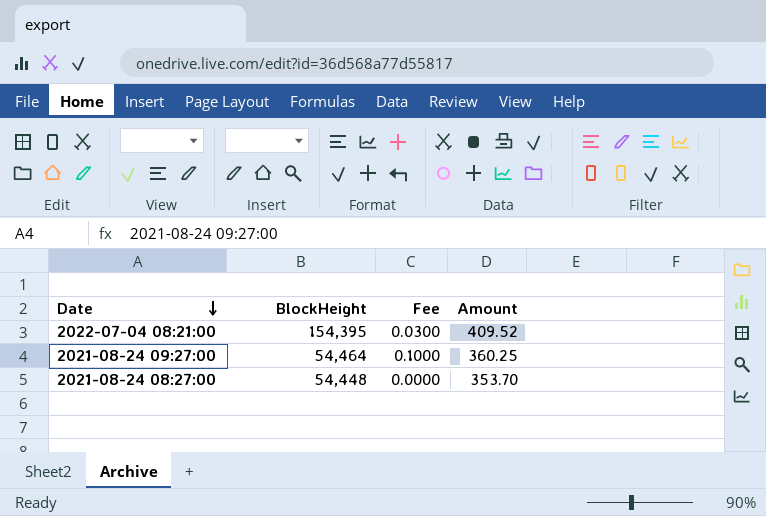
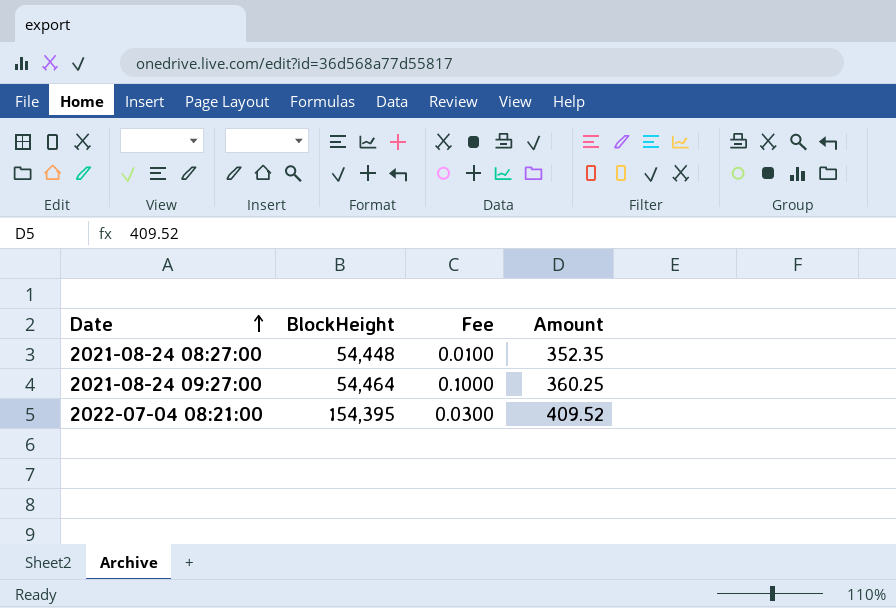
row order: Date descending -> Date ascending
2021-08-24 08:27:00 | Fee: 0.0000 -> 0.0100
2021-08-24 08:27:00 | Amount: 353.70 -> 352.35

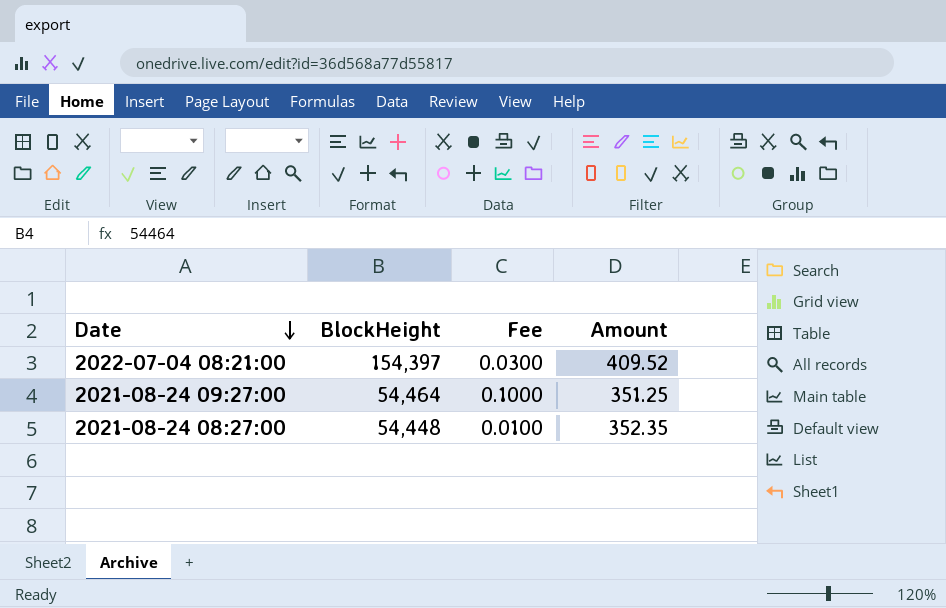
row order: Date ascending -> Date descending
2022-07-04 08:21:00 | BlockHeight: 154,395 -> 154,397
2021-08-24 09:27:00 | Amount: 360.25 -> 351.25

